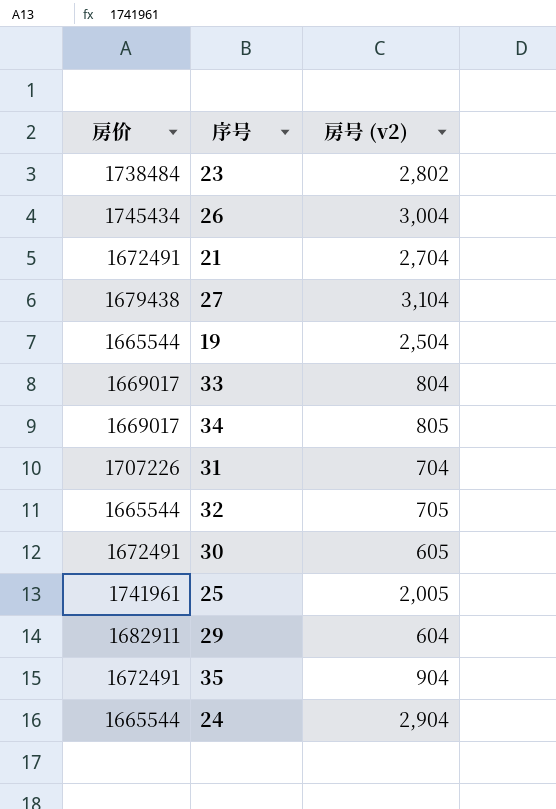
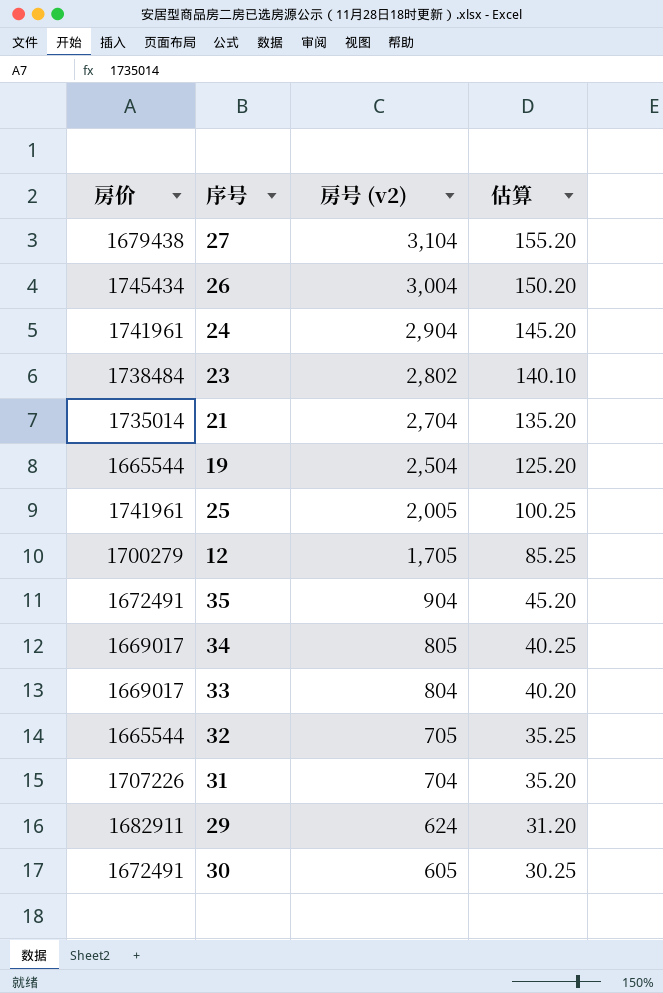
row order: none -> 房号 (v2) descending
column 估算 | formula: none -> [房号 (v2)] * 0.05
24 | 房价: 1665544 -> 1741961
21 | 房价: 1672491 -> 1735014
row 12: none -> 1700279 | 1,705 | 85.25
29 | 房号 (v2): 604 -> 624

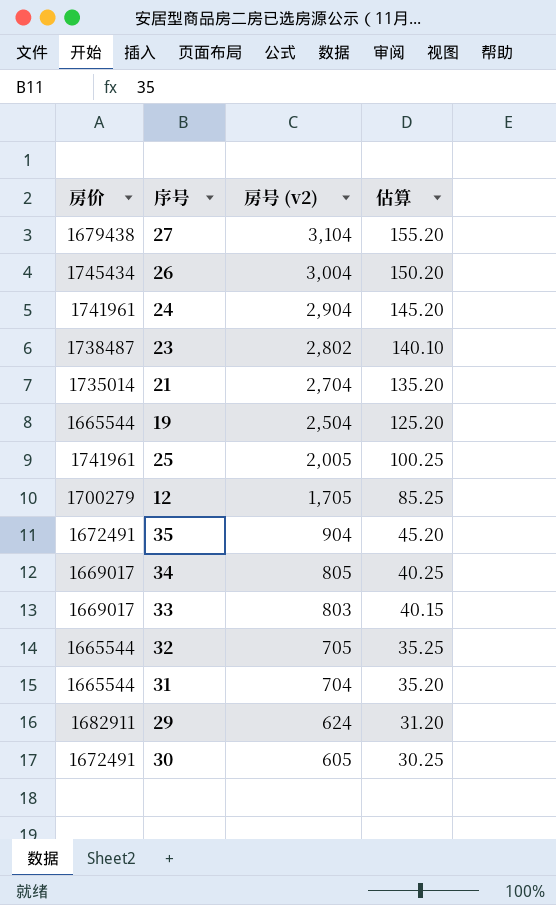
23 | 房价: 1738484 -> 1738487
33 | 房号 (v2): 804 -> 803
33 | 估算: 40.20 -> 40.15
31 | 房价: 1707226 -> 1665544

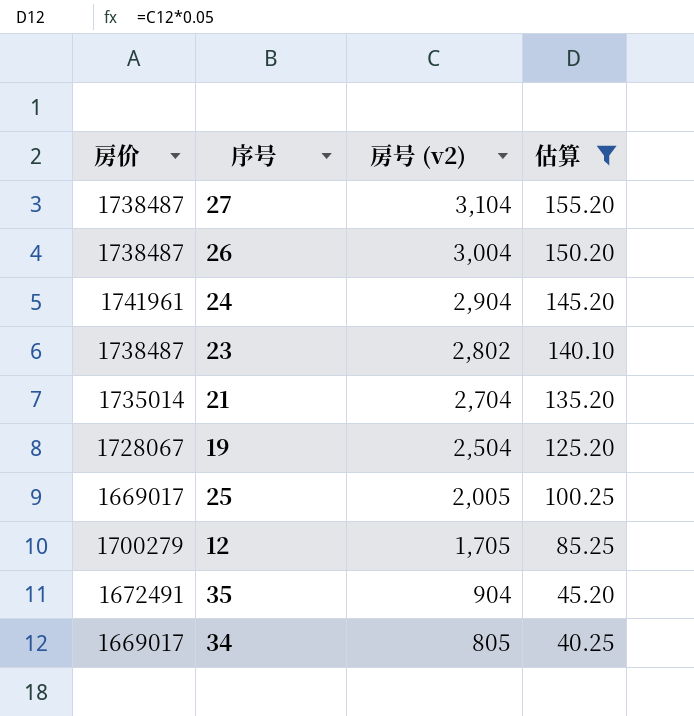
filter: none -> 估算 >= 40.25
27 | 房价: 1679438 -> 1738487
26 | 房价: 1745434 -> 1738487
19 | 房价: 1665544 -> 1728067
25 | 房价: 1741961 -> 1669017

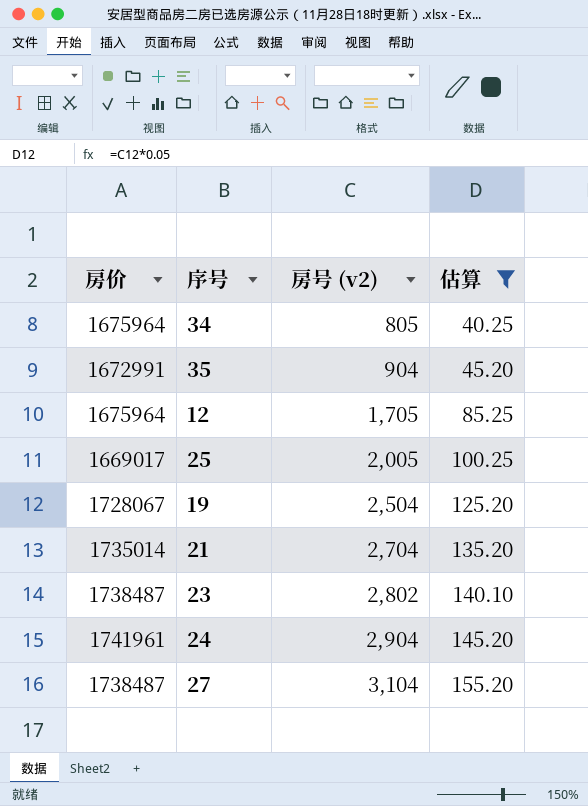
row order: 房号 (v2) descending -> 房号 (v2) ascending
row 26: 1738487 | 3,004 | 150.20 -> none
34 | 房价: 1669017 -> 1675964
35 | 房价: 1672491 -> 1672991
12 | 房价: 1700279 -> 1675964

